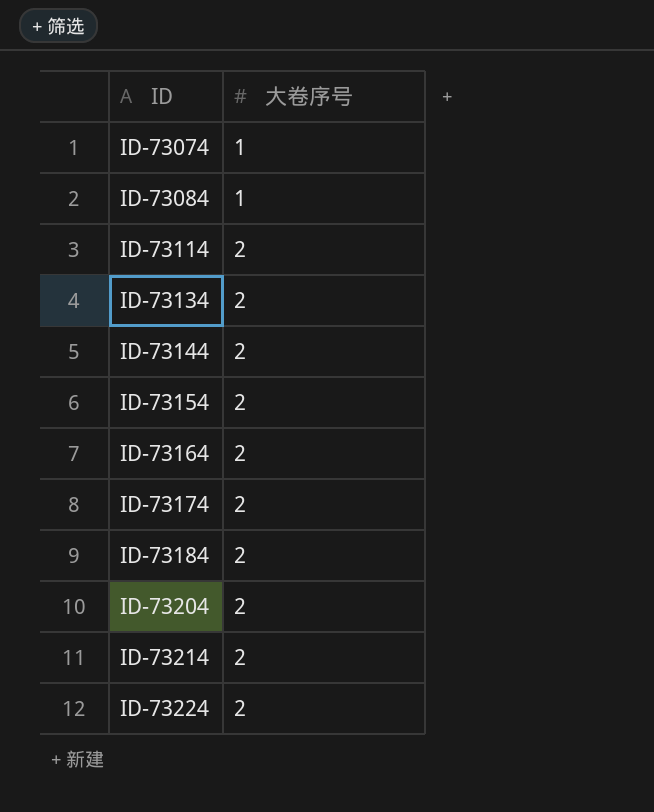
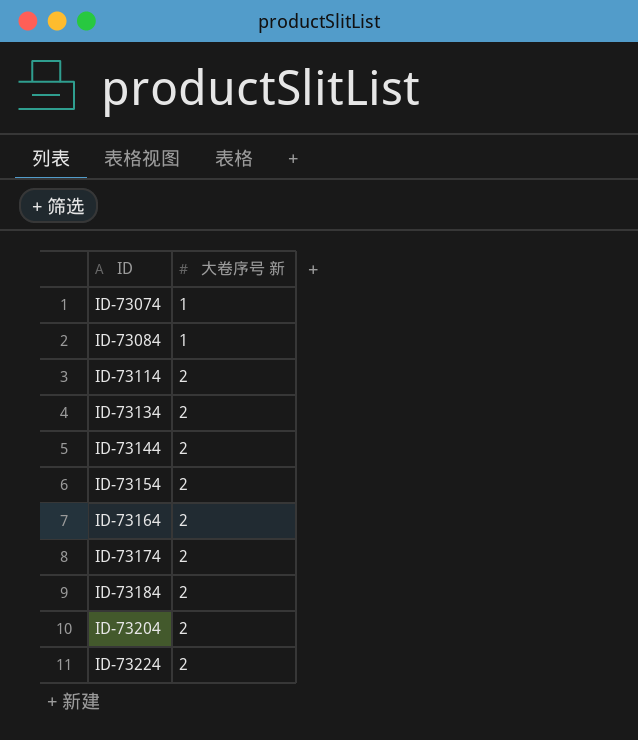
column name: 大卷序号 -> 大卷序号 新
row ID-73214: 2 -> none

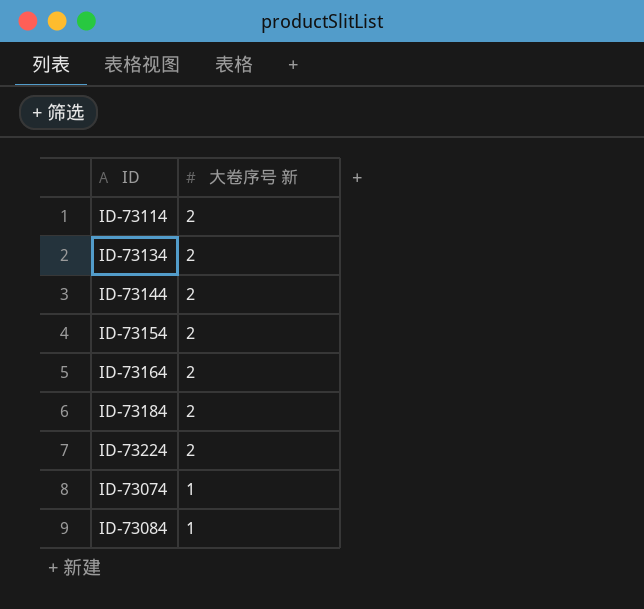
row order: ID ascending -> 大卷序号 新 descending
row ID-73174: 2 -> none
row ID-73204: 2 -> none

